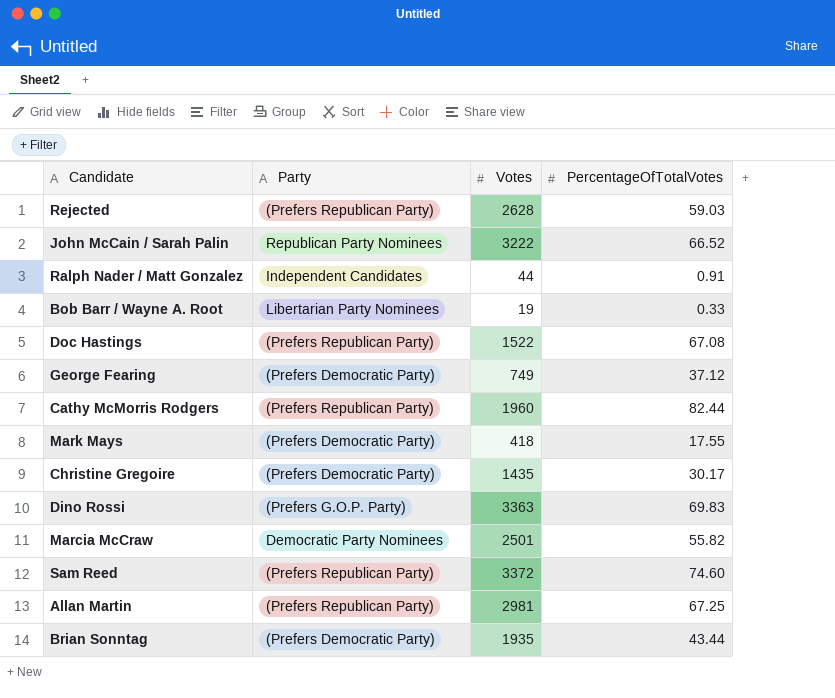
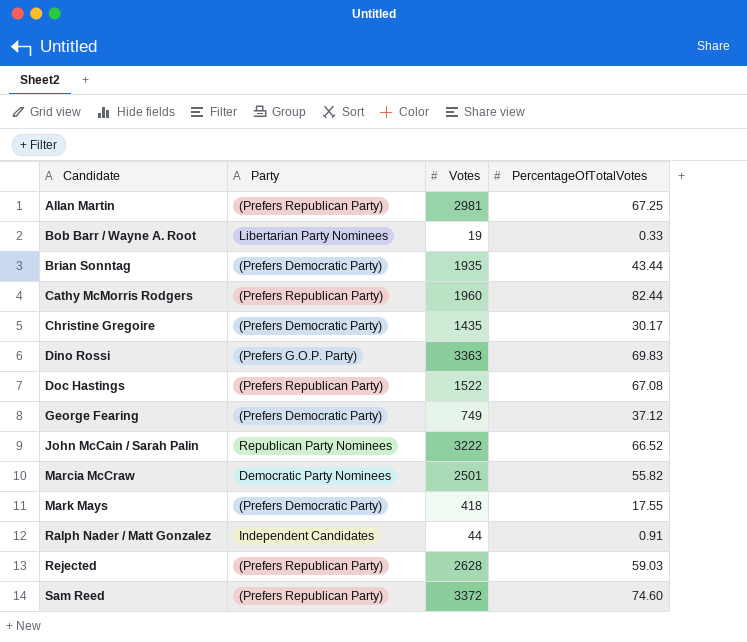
row order: none -> Candidate ascending

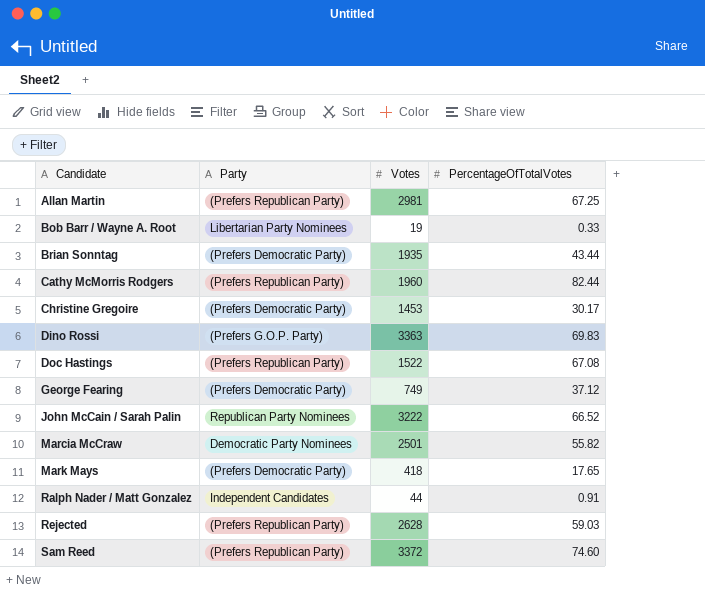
Christine Gregoire | Votes: 1435 -> 1453
Mark Mays | PercentageOfTotalVotes: 17.55 -> 17.65

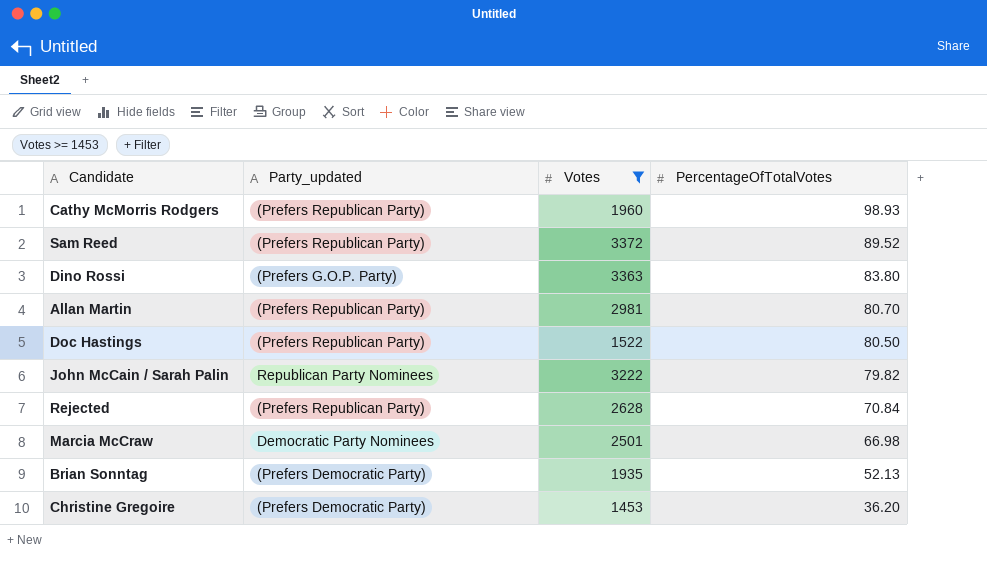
filter: none -> Votes >= 1453
row order: Candidate ascending -> PercentageOfTotalVotes descending
column name: Party -> Party_updated
Cathy McMorris Rodgers | PercentageOfTotalVotes: 82.44 -> 98.93
Sam Reed | PercentageOfTotalVotes: 74.60 -> 89.52
Dino Rossi | PercentageOfTotalVotes: 69.83 -> 83.80
Allan Martin | PercentageOfTotalVotes: 67.25 -> 80.70
Doc Hastings | PercentageOfTotalVotes: 67.08 -> 80.50
John McCain / Sarah Palin | PercentageOfTotalVotes: 66.52 -> 79.82
Rejected | PercentageOfTotalVotes: 59.03 -> 70.84
Marcia McCraw | PercentageOfTotalVotes: 55.82 -> 66.98
Brian Sonntag | PercentageOfTotalVotes: 43.44 -> 52.13
Christine Gregoire | PercentageOfTotalVotes: 30.17 -> 36.20

